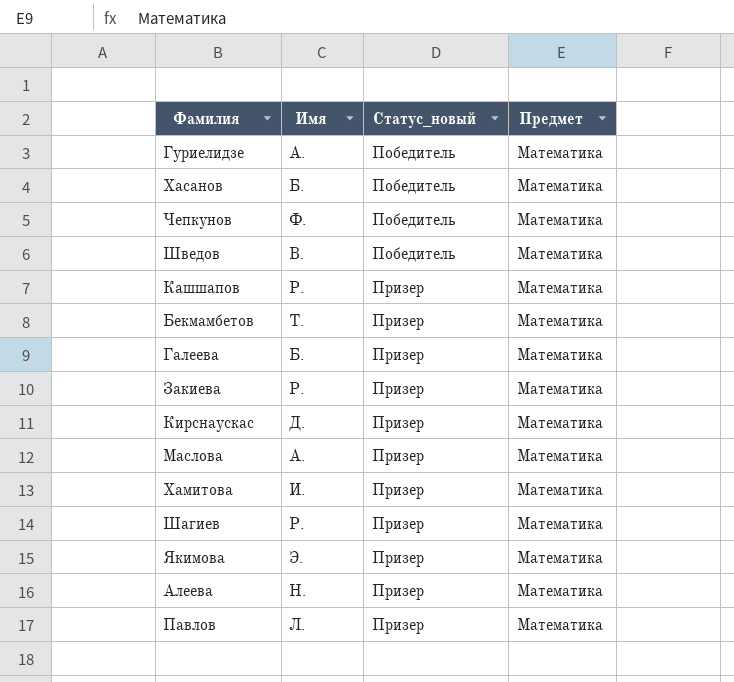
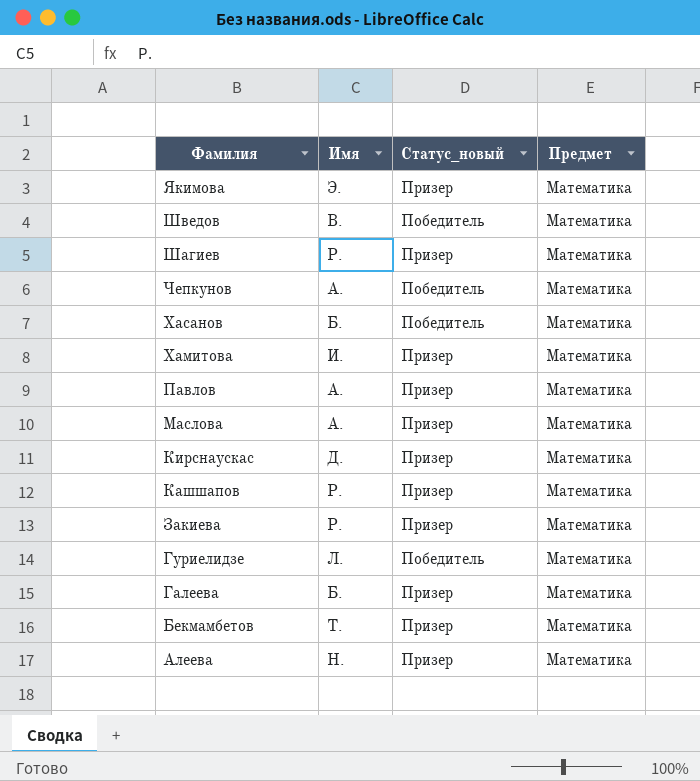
row order: Статус_новый ascending -> Фамилия descending
Чепкунов | Имя: Ф. -> А.
Павлов | Имя: Л. -> А.
Гуриелидзе | Имя: А. -> Л.

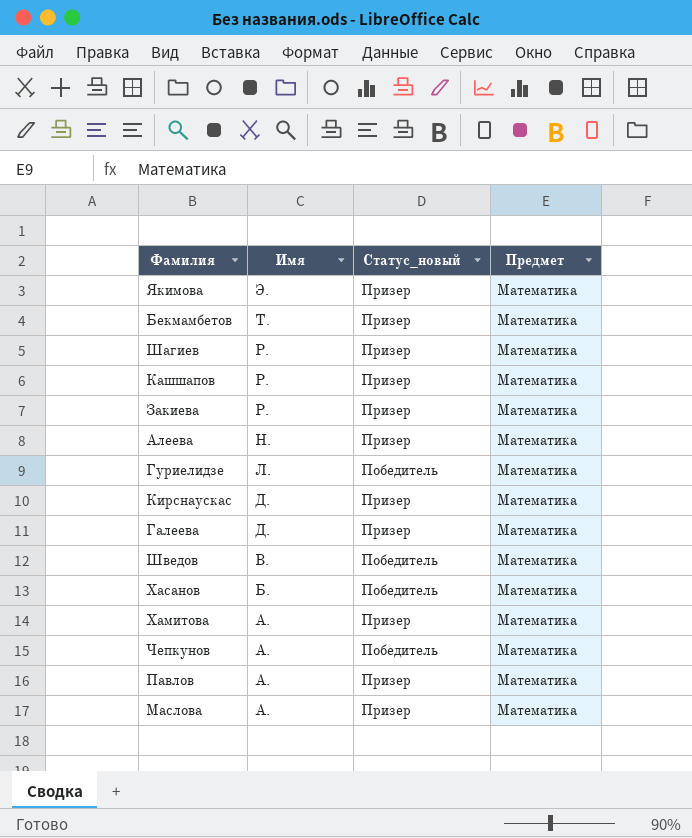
row order: Фамилия descending -> Имя descending
Галеева | Имя: Б. -> Д.
Хамитова | Имя: И. -> А.

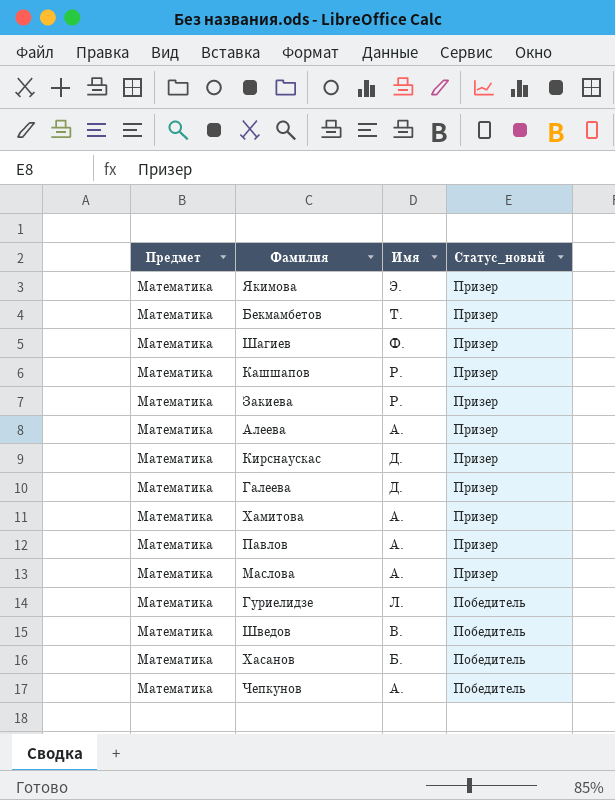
row order: Имя descending -> Статус_новый descending
column Предмет | position: 4 -> 1
Шагиев | Имя: Р. -> Ф.
Алеева | Имя: Н. -> А.

